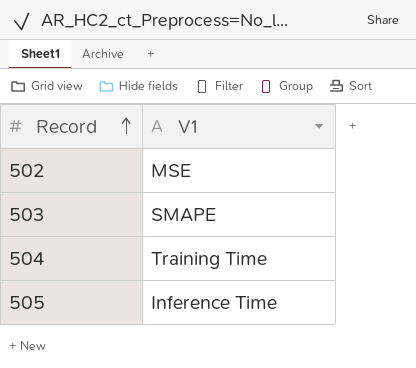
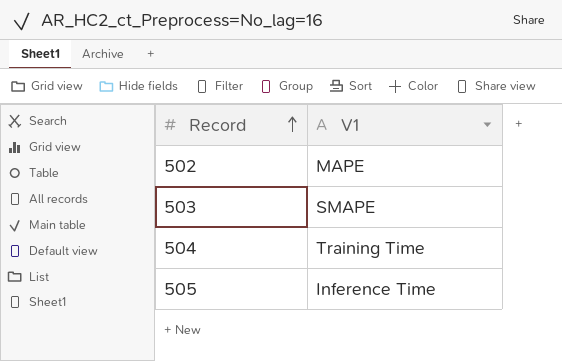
502 | V1: MSE -> MAPE

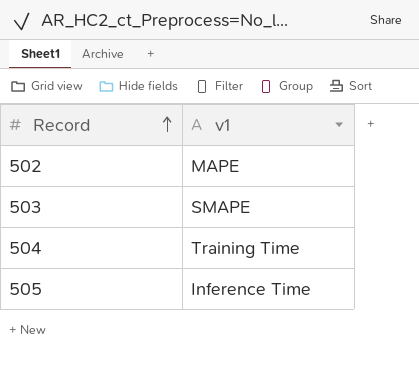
column name: V1 -> v1

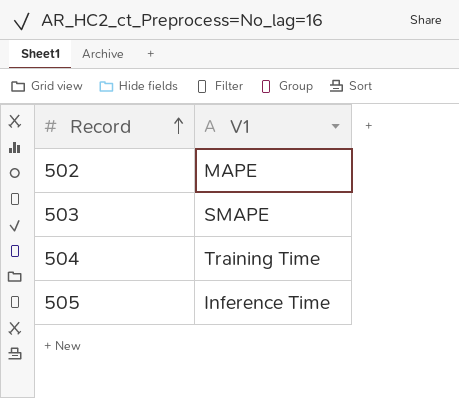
column name: v1 -> V1

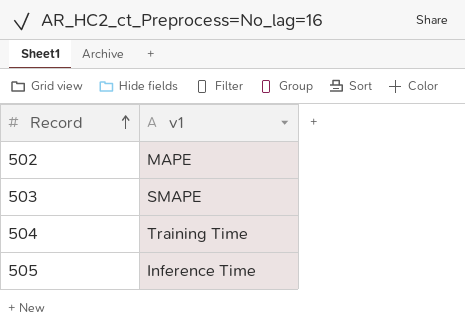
column name: V1 -> v1

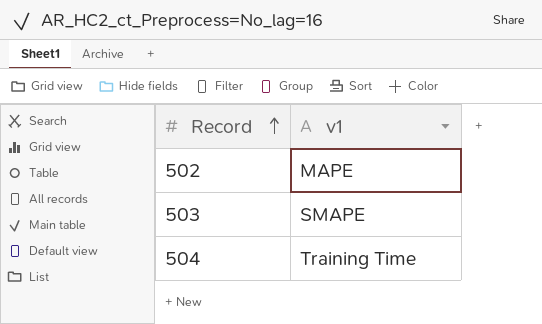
row 505: Inference Time -> none

